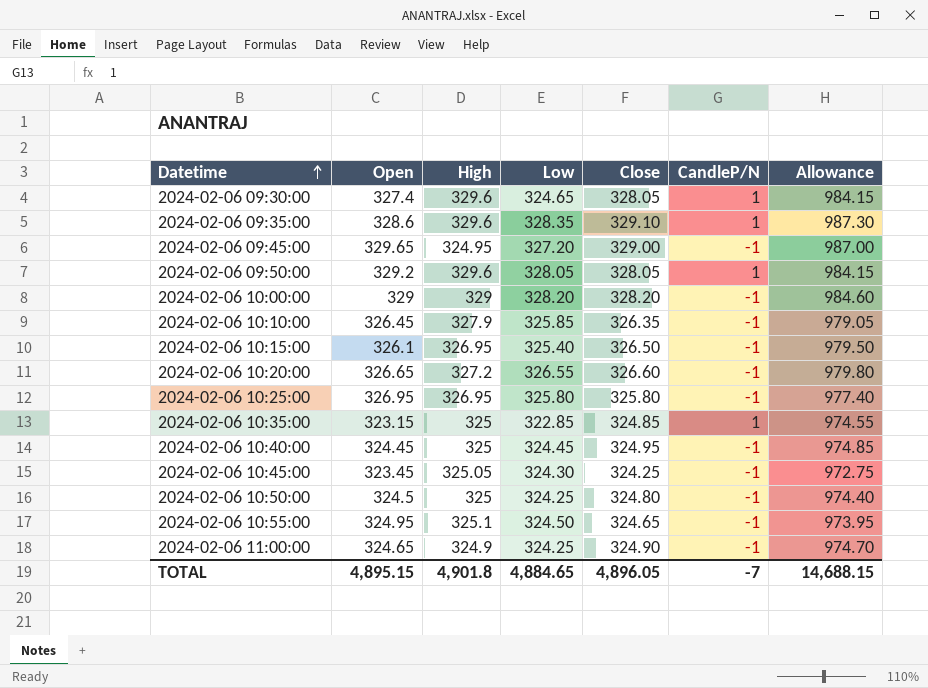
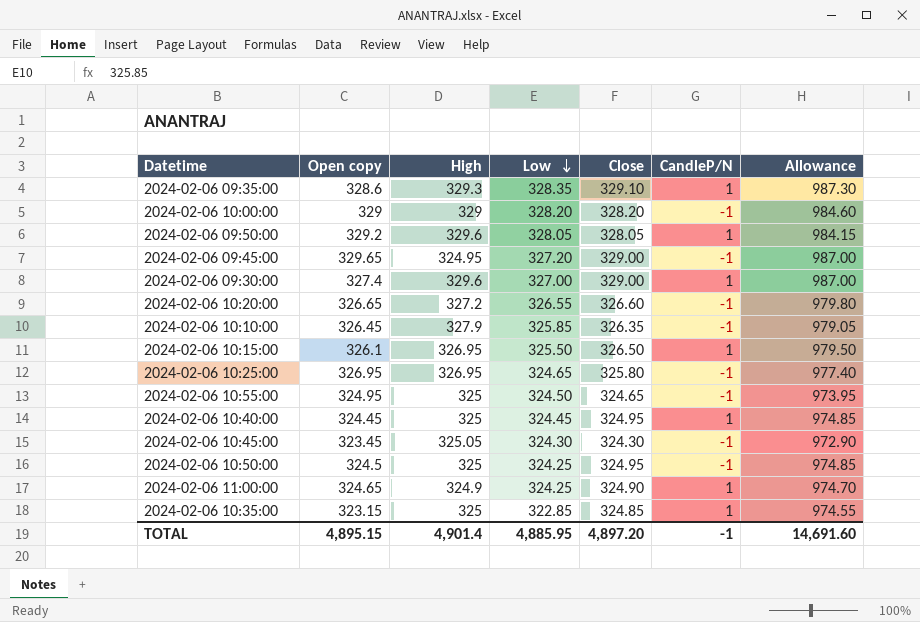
row order: Datetime ascending -> Low descending
column name: Open -> Open copy
2024-02-06 09:35:00 | High: 329.6 -> 329.3
2024-02-06 09:30:00 | Low: 324.65 -> 327.00
2024-02-06 09:30:00 | Close: 328.05 -> 329.00
2024-02-06 09:30:00 | Allowance: 984.15 -> 987.00
2024-02-06 10:15:00 | Low: 325.40 -> 325.50
2024-02-06 10:15:00 | CandleP/N: -1 -> 1
2024-02-06 10:25:00 | Low: 325.80 -> 324.65
2024-02-06 10:55:00 | High: 325.1 -> 325
2024-02-06 10:40:00 | CandleP/N: -1 -> 1
2024-02-06 10:45:00 | Close: 324.25 -> 324.30
2024-02-06 10:45:00 | Allowance: 972.75 -> 972.90
2024-02-06 10:50:00 | Close: 324.80 -> 324.95
2024-02-06 10:50:00 | Allowance: 974.40 -> 974.85
2024-02-06 11:00:00 | CandleP/N: -1 -> 1
TOTAL | High: 4,901.8 -> 4,901.4
TOTAL | Low: 4,884.65 -> 4,885.95
TOTAL | Close: 4,896.05 -> 4,897.20
TOTAL | CandleP/N: -7 -> -1
TOTAL | Allowance: 14,688.15 -> 14,691.60

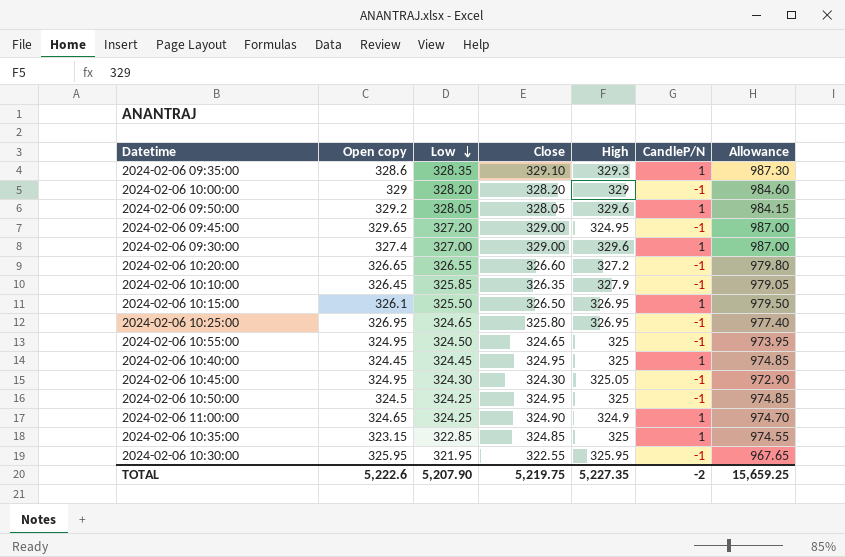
column High | position: 3 -> 5
2024-02-06 10:45:00 | Open copy: 323.45 -> 324.95
row 2024-02-06 10:30:00: none -> 325.95 | 321.95 | 322.55 | 325.95 | -1 | 967.65
TOTAL | Open copy: 4,895.15 -> 5,222.6
TOTAL | Low: 4,885.95 -> 5,207.90
TOTAL | Close: 4,897.20 -> 5,219.75
TOTAL | High: 4,901.4 -> 5,227.35
TOTAL | CandleP/N: -1 -> -2
TOTAL | Allowance: 14,691.60 -> 15,659.25

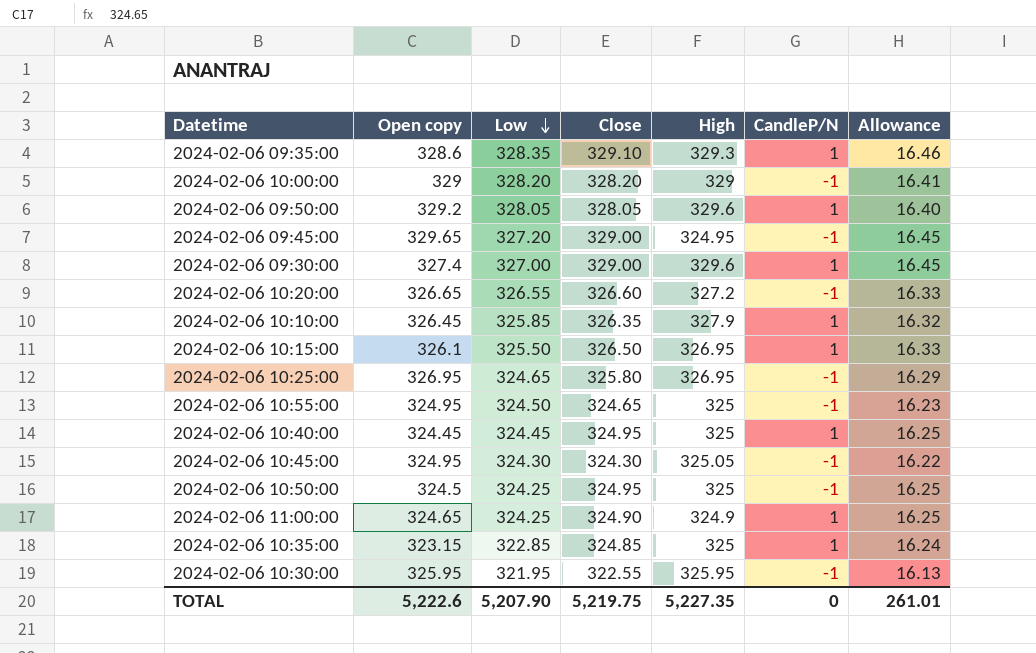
column Allowance | formula: [Close] * 3 -> [Close] * 0.05
2024-02-06 10:10:00 | CandleP/N: -1 -> 1
TOTAL | CandleP/N: -2 -> 0
TOTAL | Allowance: 15,659.25 -> 261.01

